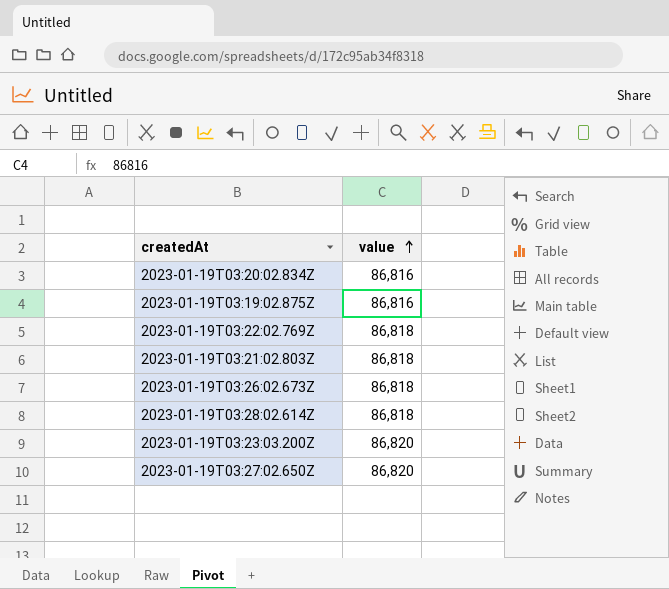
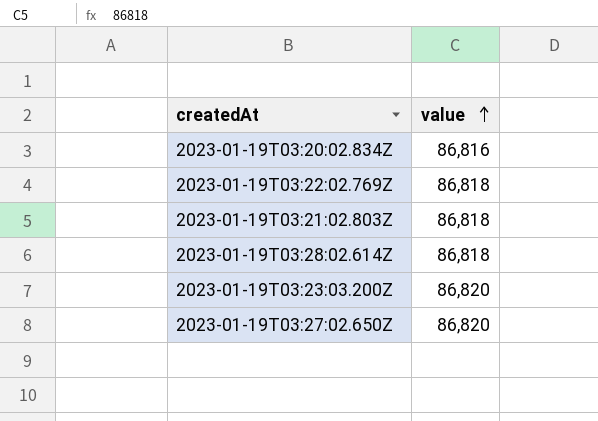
row 2023-01-19T03:19:02.875Z: 86,816 -> none
row 2023-01-19T03:26:02.673Z: 86,818 -> none

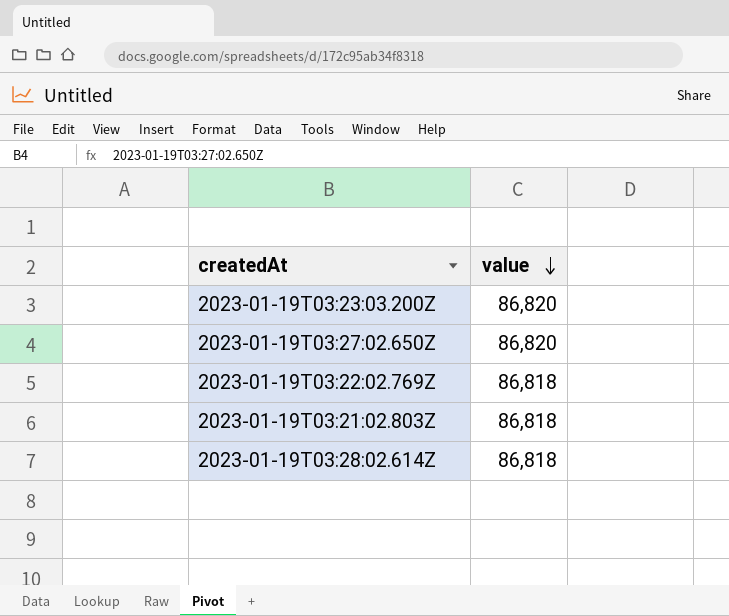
row order: value ascending -> value descending
row 2023-01-19T03:20:02.834Z: 86,816 -> none

